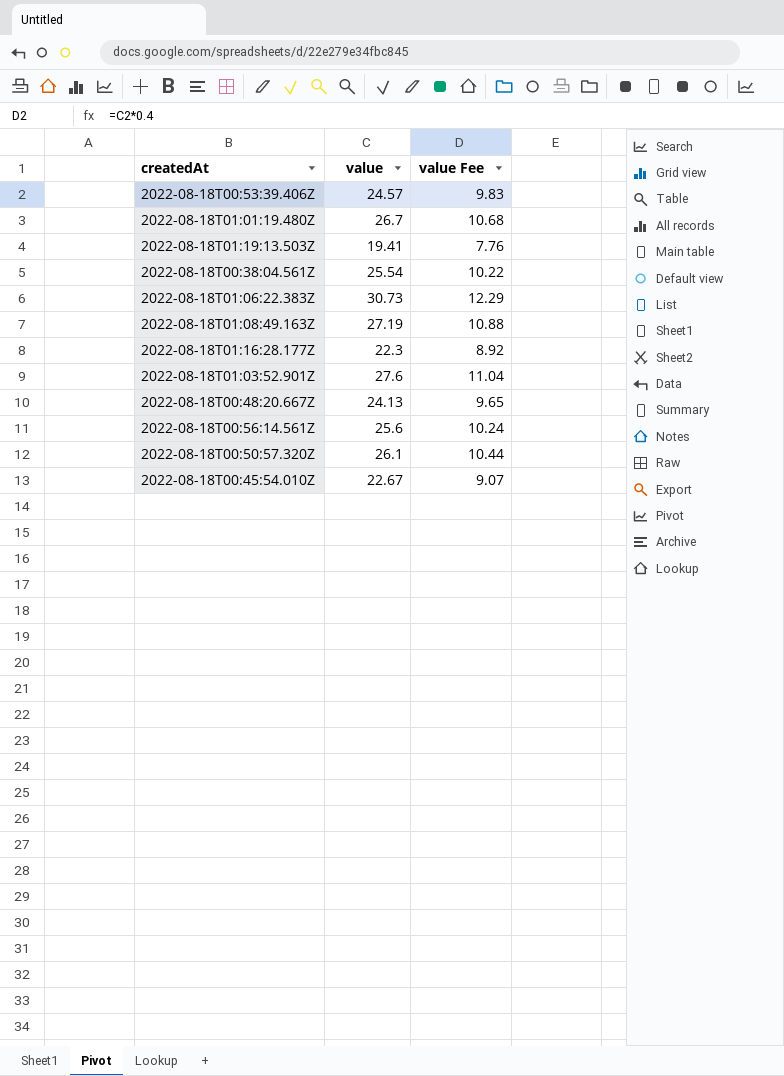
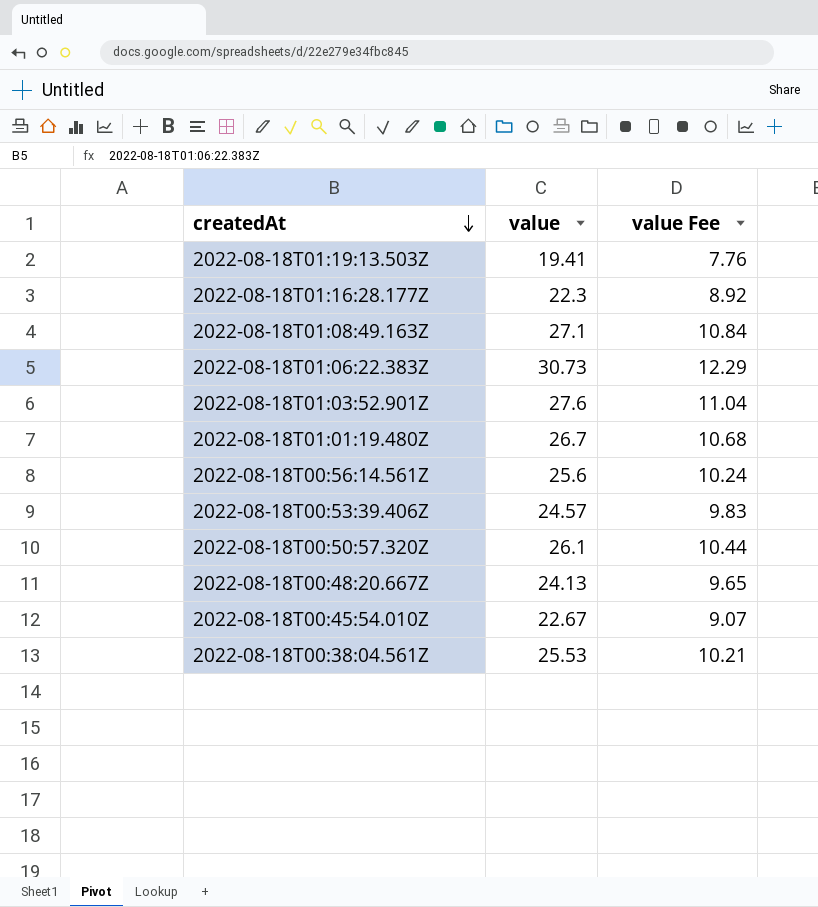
row order: none -> createdAt descending
2022-08-18T01:08:49.163Z | value: 27.19 -> 27.1
2022-08-18T01:08:49.163Z | value Fee: 10.88 -> 10.84
2022-08-18T00:38:04.561Z | value: 25.54 -> 25.53
2022-08-18T00:38:04.561Z | value Fee: 10.22 -> 10.21

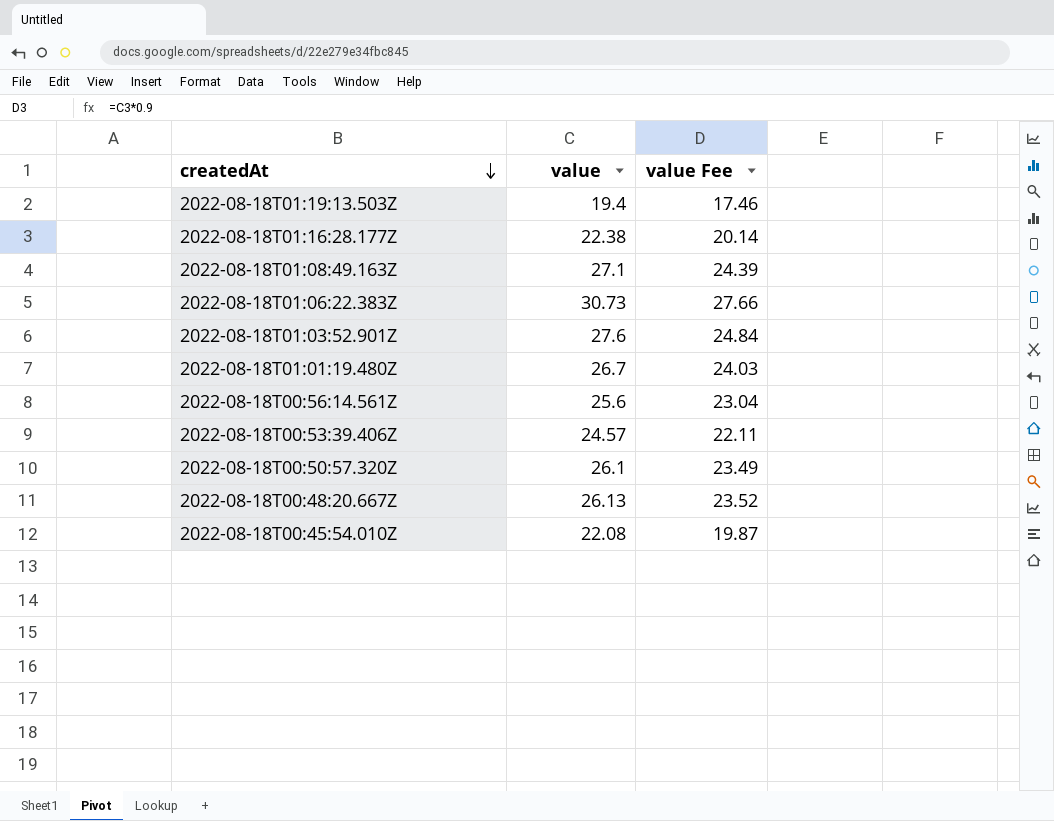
column value Fee | formula: [value] * 0.4 -> [value] * 0.9
row 2022-08-18T00:38:04.561Z: 25.53 | 10.21 -> none
2022-08-18T01:19:13.503Z | value: 19.41 -> 19.4
2022-08-18T01:16:28.177Z | value: 22.3 -> 22.38
2022-08-18T00:48:20.667Z | value: 24.13 -> 26.13
2022-08-18T00:45:54.010Z | value: 22.67 -> 22.08

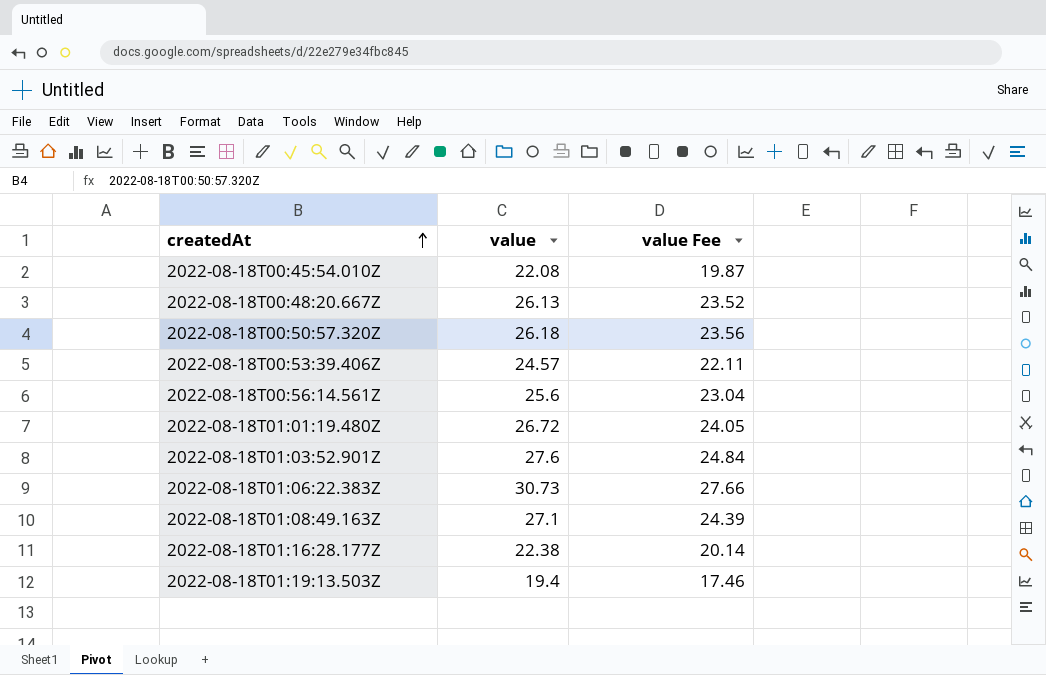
row order: createdAt descending -> createdAt ascending
2022-08-18T00:50:57.320Z | value: 26.1 -> 26.18
2022-08-18T00:50:57.320Z | value Fee: 23.49 -> 23.56
2022-08-18T01:01:19.480Z | value: 26.7 -> 26.72
2022-08-18T01:01:19.480Z | value Fee: 24.03 -> 24.05

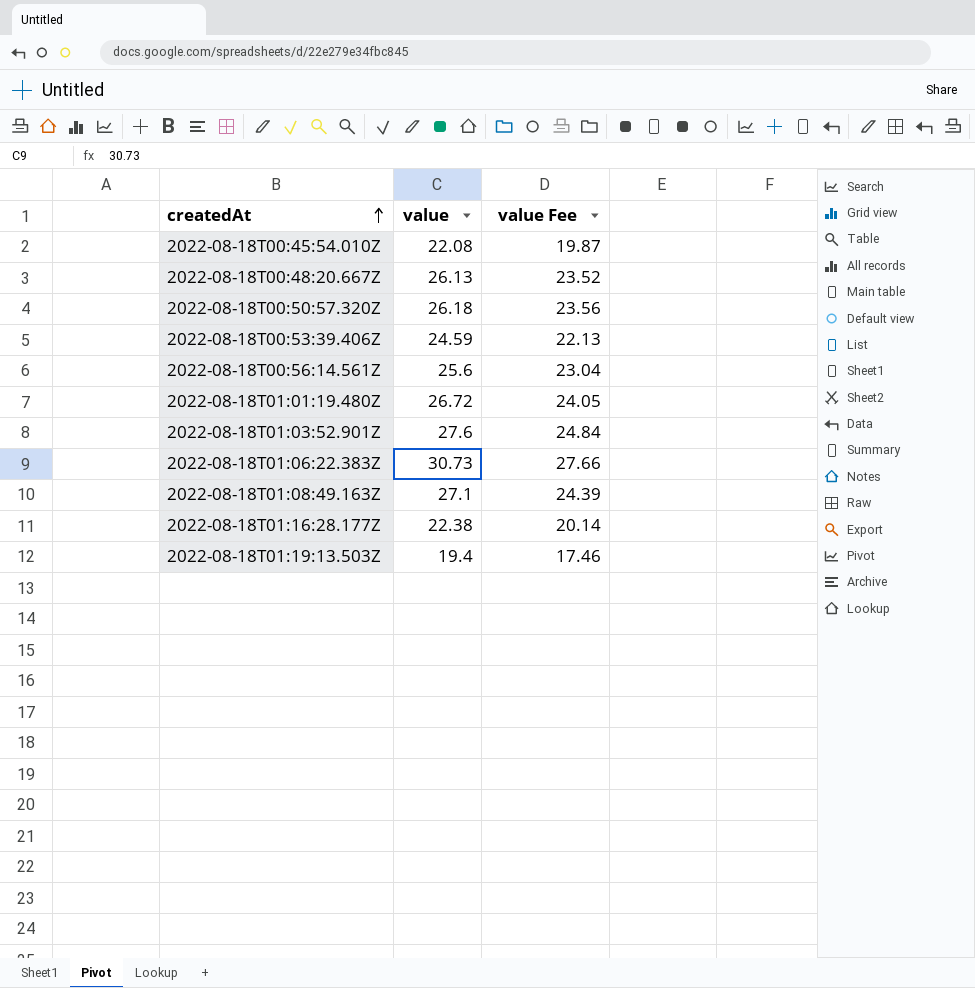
2022-08-18T00:53:39.406Z | value: 24.57 -> 24.59
2022-08-18T00:53:39.406Z | value Fee: 22.11 -> 22.13

